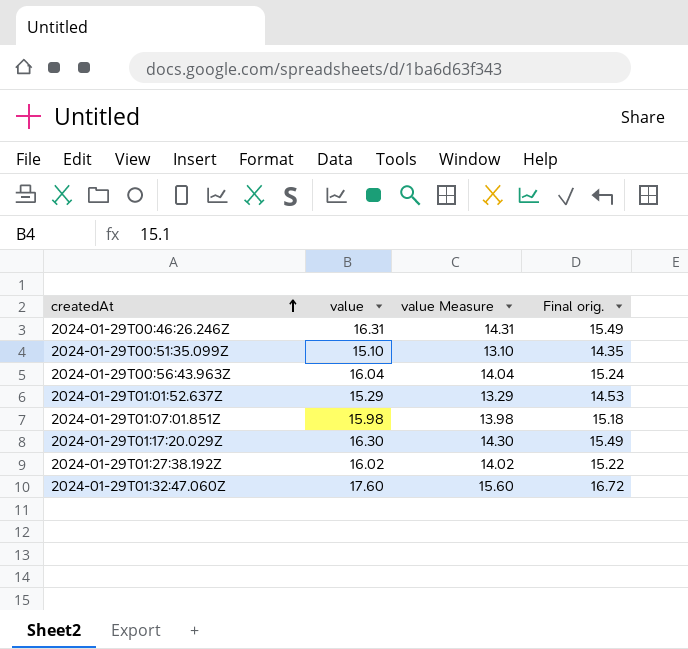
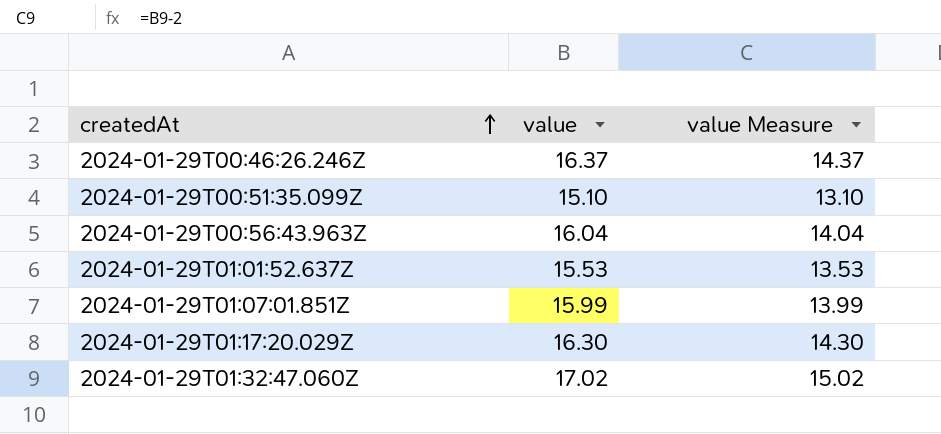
column Final orig. | formula: [value] * 0.95 -> none
row 2024-01-29T01:27:38.192Z: 16.02 | 14.02 | 15.22 -> none
2024-01-29T00:46:26.246Z | value: 16.31 -> 16.37
2024-01-29T00:46:26.246Z | value Measure: 14.31 -> 14.37
2024-01-29T01:01:52.637Z | value: 15.29 -> 15.53
2024-01-29T01:01:52.637Z | value Measure: 13.29 -> 13.53
2024-01-29T01:07:01.851Z | value: 15.98 -> 15.99
2024-01-29T01:07:01.851Z | value Measure: 13.98 -> 13.99
2024-01-29T01:32:47.060Z | value: 17.60 -> 17.02
2024-01-29T01:32:47.060Z | value Measure: 15.60 -> 15.02

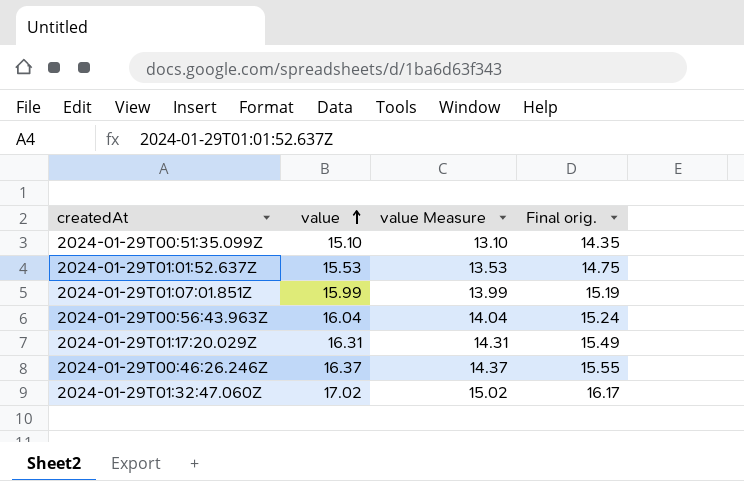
row order: createdAt ascending -> value ascending
column Final orig. | formula: none -> [value] * 0.95
2024-01-29T01:17:20.029Z | value: 16.30 -> 16.31
2024-01-29T01:17:20.029Z | value Measure: 14.30 -> 14.31

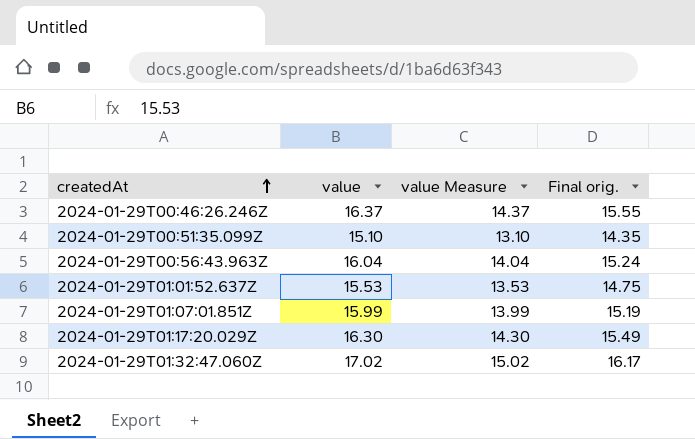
row order: value ascending -> createdAt ascending
2024-01-29T01:17:20.029Z | value: 16.31 -> 16.30
2024-01-29T01:17:20.029Z | value Measure: 14.31 -> 14.30

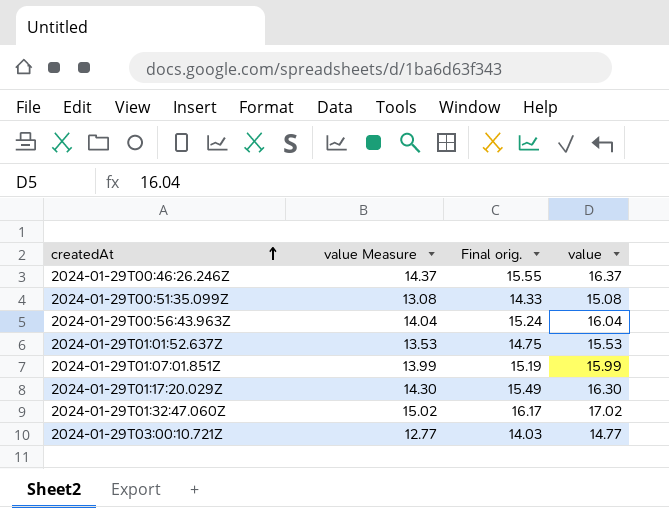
column value | position: 2 -> 4
2024-01-29T00:51:35.099Z | value Measure: 13.10 -> 13.08
2024-01-29T00:51:35.099Z | Final orig.: 14.35 -> 14.33
2024-01-29T00:51:35.099Z | value: 15.10 -> 15.08
row 2024-01-29T03:00:10.721Z: none -> 12.77 | 14.03 | 14.77

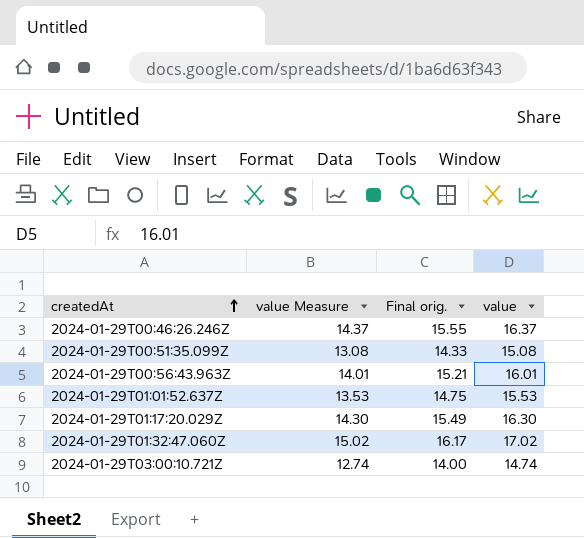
row 2024-01-29T01:07:01.851Z: 13.99 | 15.19 | 15.99 -> none
2024-01-29T00:56:43.963Z | value Measure: 14.04 -> 14.01
2024-01-29T00:56:43.963Z | Final orig.: 15.24 -> 15.21
2024-01-29T00:56:43.963Z | value: 16.04 -> 16.01
2024-01-29T03:00:10.721Z | value Measure: 12.77 -> 12.74
2024-01-29T03:00:10.721Z | Final orig.: 14.03 -> 14.00
2024-01-29T03:00:10.721Z | value: 14.77 -> 14.74

